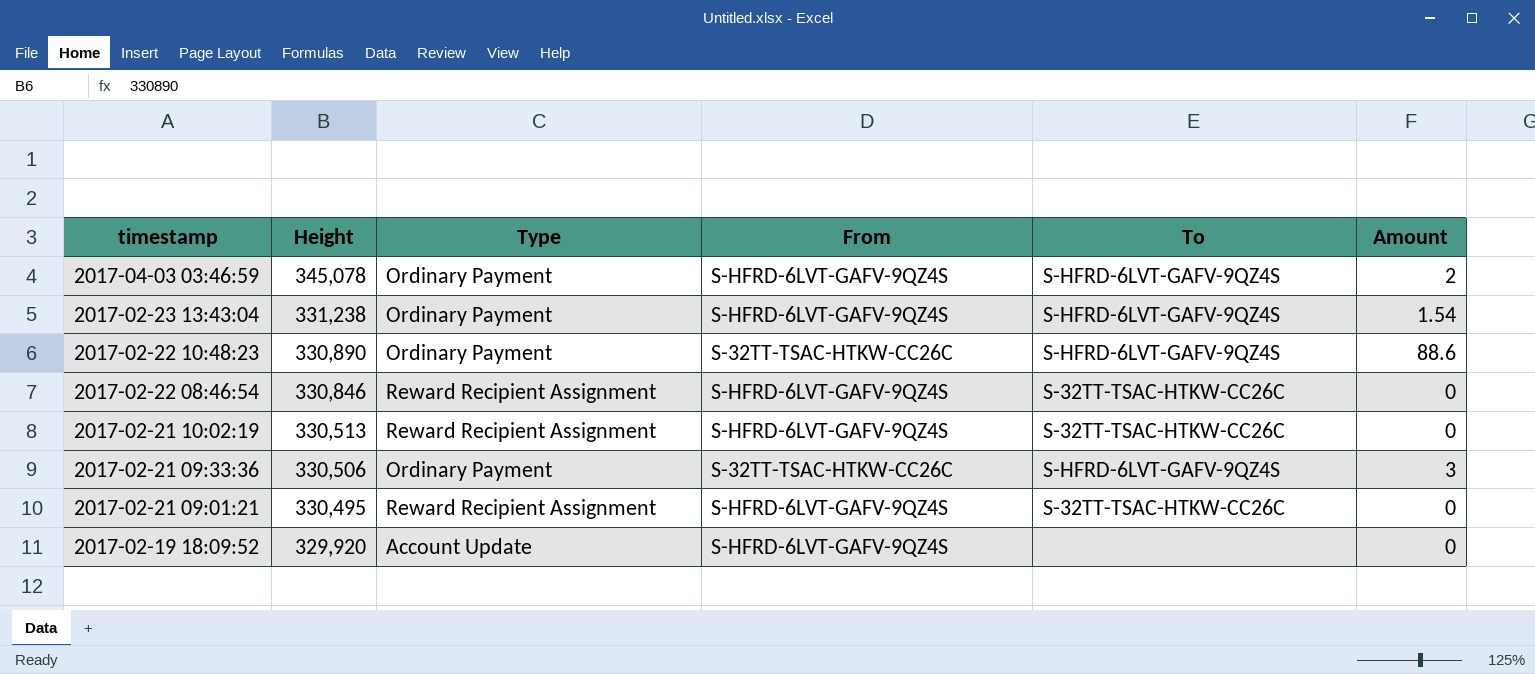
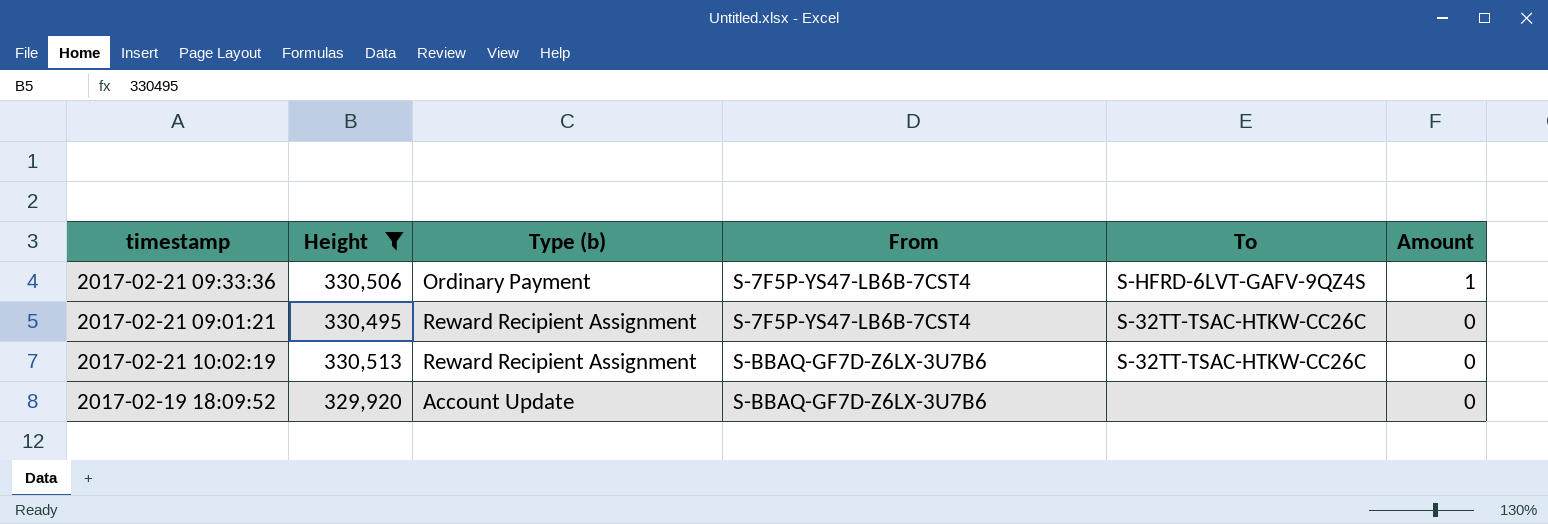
filter: none -> Height <= 330,513
row order: timestamp descending -> From ascending
column name: Type -> Type (b)
2017-02-21 09:33:36 | From: S-32TT-TSAC-HTKW-CC26C -> S-7F5P-YS47-LB6B-7CST4
2017-02-21 09:33:36 | Amount: 3 -> 1
2017-02-21 09:01:21 | From: S-HFRD-6LVT-GAFV-9QZ4S -> S-7F5P-YS47-LB6B-7CST4
2017-02-21 10:02:19 | From: S-HFRD-6LVT-GAFV-9QZ4S -> S-BBAQ-GF7D-Z6LX-3U7B6
2017-02-19 18:09:52 | From: S-HFRD-6LVT-GAFV-9QZ4S -> S-BBAQ-GF7D-Z6LX-3U7B6

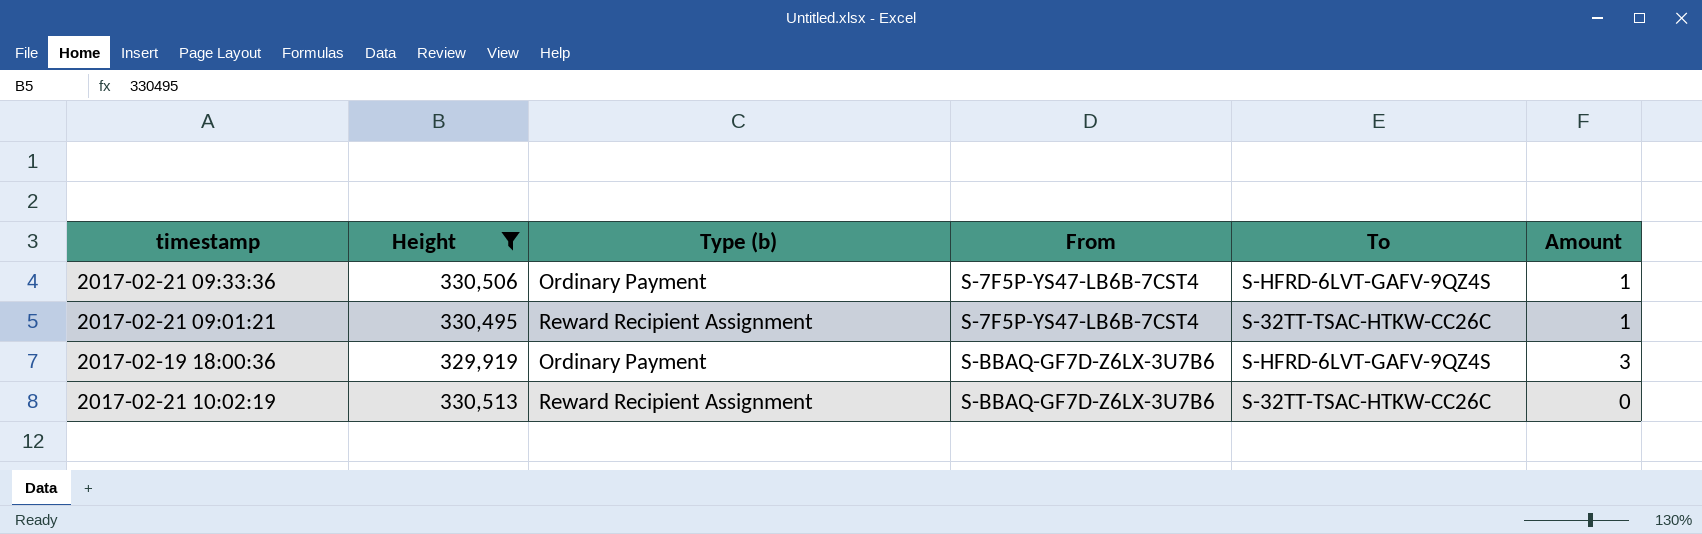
row 2017-02-19 18:09:52: 329,920 | Account Update | S-BBAQ-GF7D-Z6LX-3U7B6 | none | 0 -> none
2017-02-21 09:01:21 | Amount: 0 -> 1
row 2017-02-19 18:00:36: none -> 329,919 | Ordinary Payment | S-BBAQ-GF7D-Z6LX-3U7B6 | S-HFRD-6LVT-GAFV-9QZ4S | 3

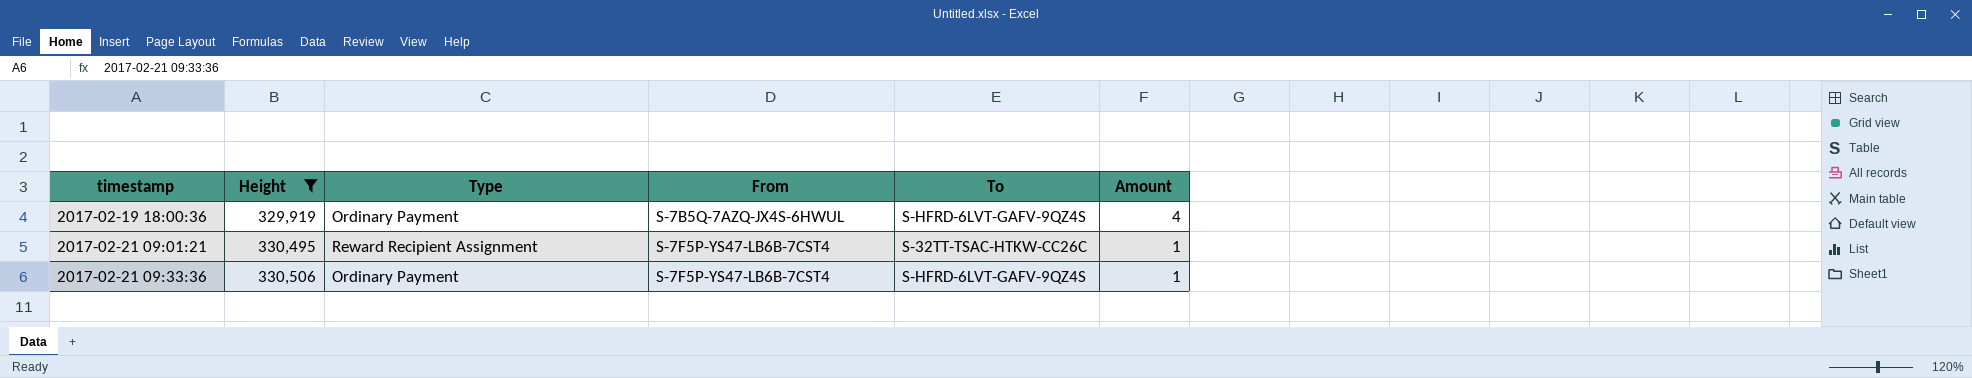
row order: From ascending -> timestamp ascending
column name: Type (b) -> Type
row 2017-02-21 10:02:19: 330,513 | Reward Recipient Assignment | S-BBAQ-GF7D-Z6LX-3U7B6 | S-32TT-TSAC-HTKW-CC26C | 0 -> none
2017-02-19 18:00:36 | From: S-BBAQ-GF7D-Z6LX-3U7B6 -> S-7B5Q-7AZQ-JX4S-6HWUL
2017-02-19 18:00:36 | Amount: 3 -> 4

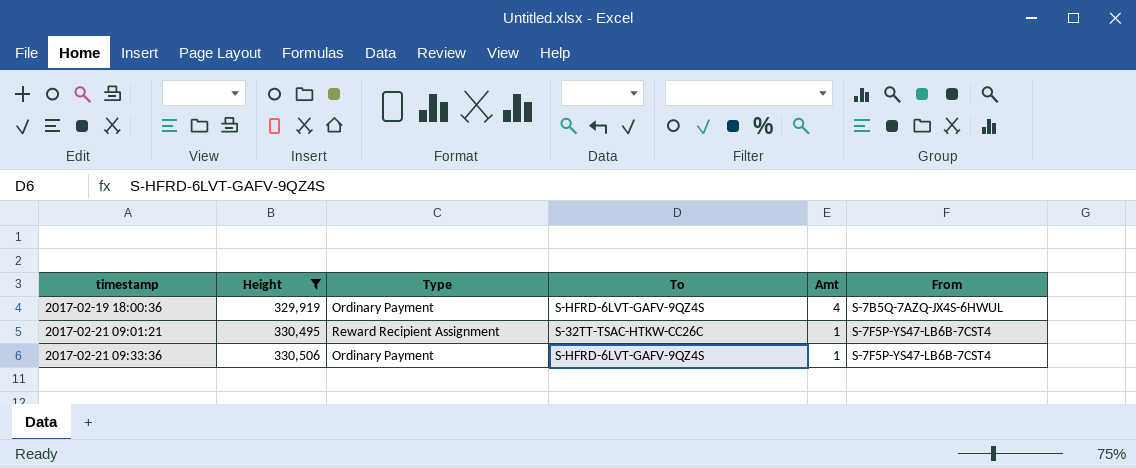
column name: Amount -> Amt
column From | position: 4 -> 6

